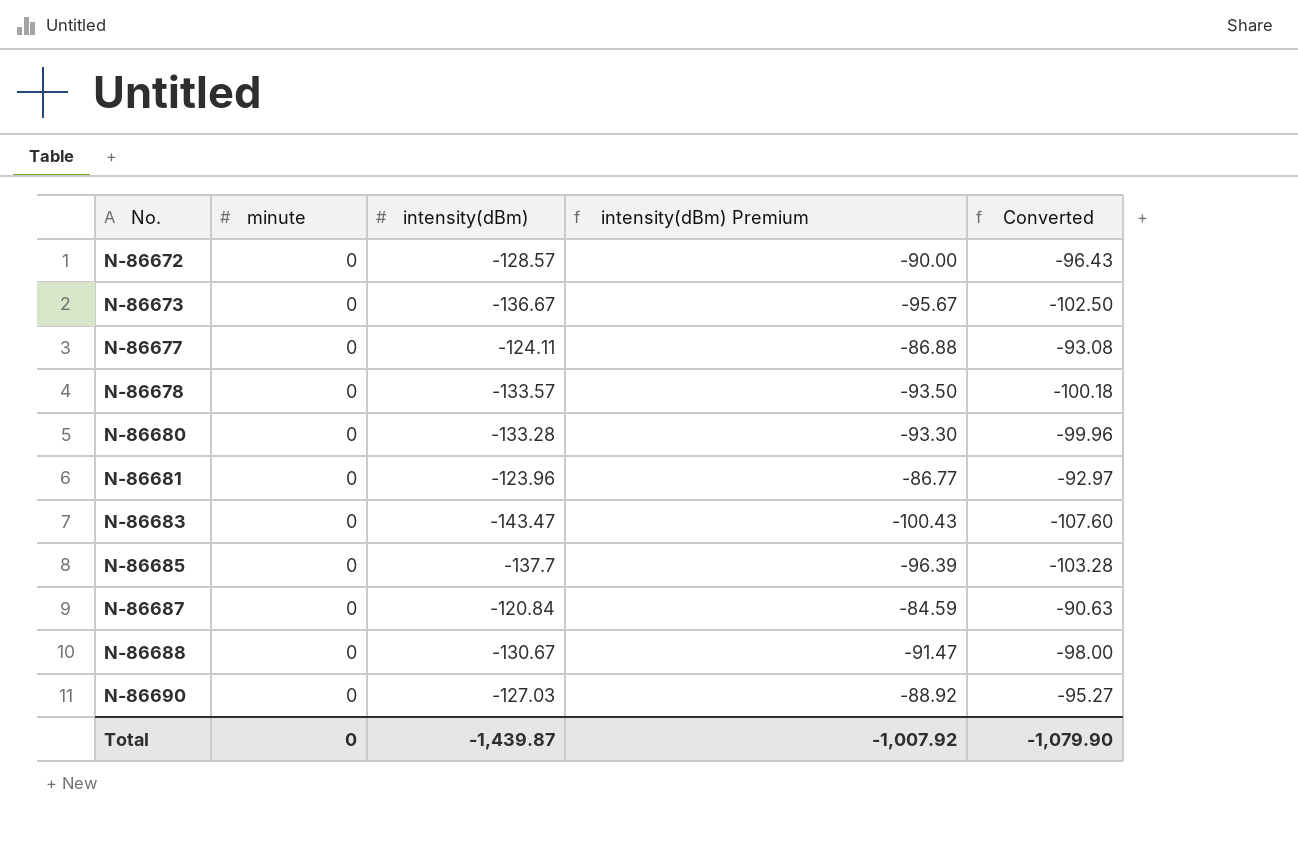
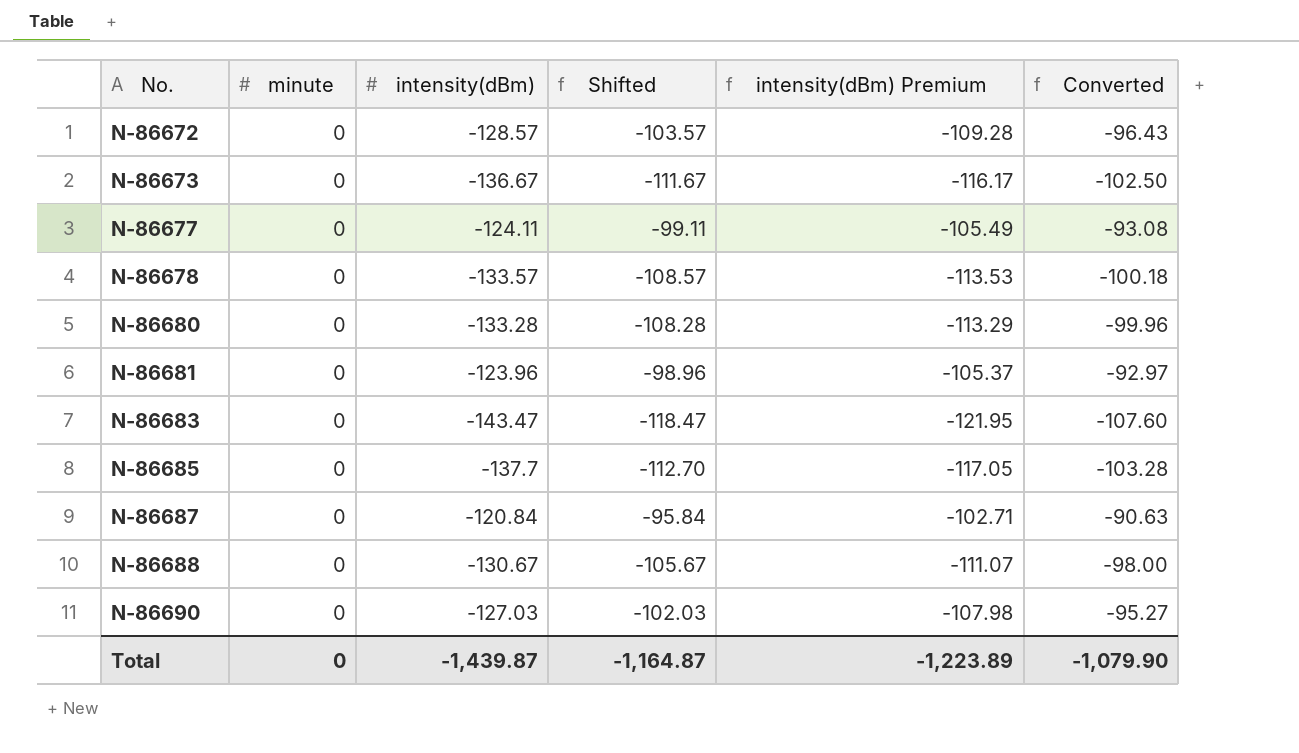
column Shifted | formula: none -> [intensity(dBm)] + 25
column intensity(dBm) Premium | formula: [intensity(dBm)] * 0.7 -> [intensity(dBm)] * 0.85
Total | intensity(dBm) Premium: -1,007.92 -> -1,223.89

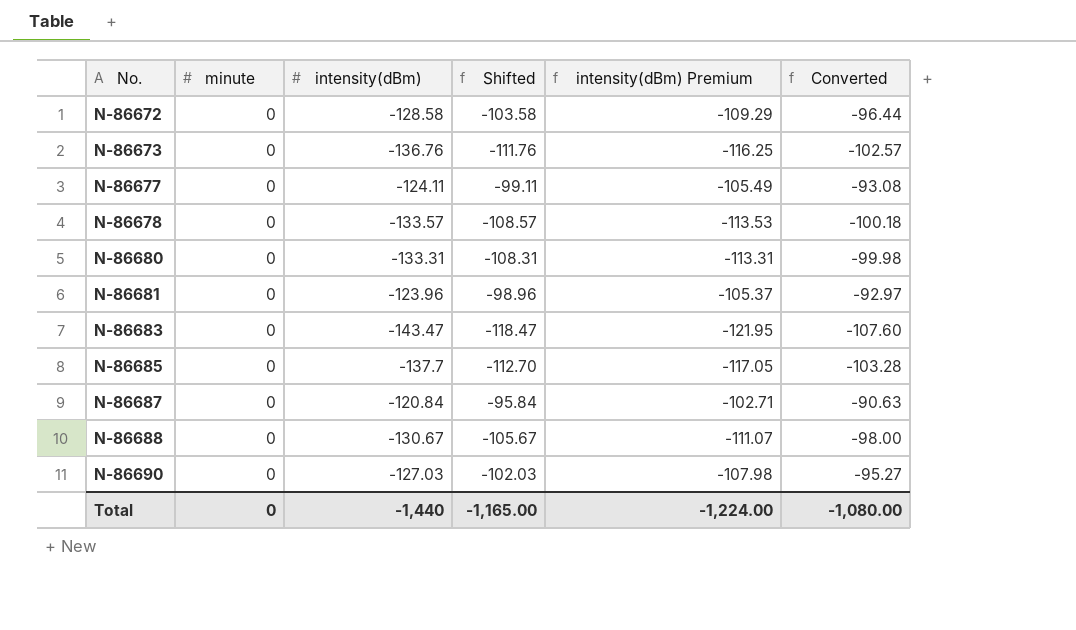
N-86672 | intensity(dBm): -128.57 -> -128.58
N-86672 | Shifted: -103.57 -> -103.58
N-86672 | intensity(dBm) Premium: -109.28 -> -109.29
N-86672 | Converted: -96.43 -> -96.44
N-86673 | intensity(dBm): -136.67 -> -136.76
N-86673 | Shifted: -111.67 -> -111.76
N-86673 | intensity(dBm) Premium: -116.17 -> -116.25
N-86673 | Converted: -102.50 -> -102.57
N-86680 | intensity(dBm): -133.28 -> -133.31
N-86680 | Shifted: -108.28 -> -108.31
N-86680 | intensity(dBm) Premium: -113.29 -> -113.31
N-86680 | Converted: -99.96 -> -99.98
Total | intensity(dBm): -1,439.87 -> -1,440
Total | Shifted: -1,164.87 -> -1,165.00
Total | intensity(dBm) Premium: -1,223.89 -> -1,224.00
Total | Converted: -1,079.90 -> -1,080.00

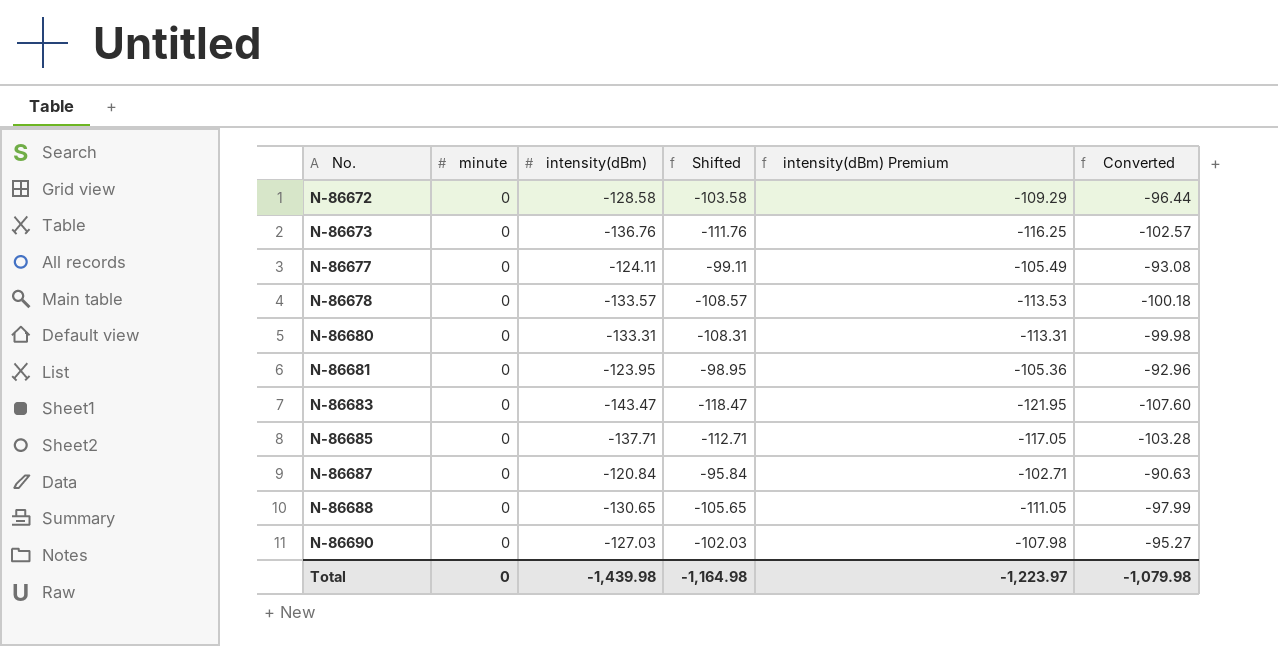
N-86681 | intensity(dBm): -123.96 -> -123.95
N-86681 | Shifted: -98.96 -> -98.95
N-86681 | intensity(dBm) Premium: -105.37 -> -105.36
N-86681 | Converted: -92.97 -> -92.96
N-86685 | intensity(dBm): -137.7 -> -137.71
N-86685 | Shifted: -112.70 -> -112.71
N-86688 | intensity(dBm): -130.67 -> -130.65
N-86688 | Shifted: -105.67 -> -105.65
N-86688 | intensity(dBm) Premium: -111.07 -> -111.05
N-86688 | Converted: -98.00 -> -97.99
Total | intensity(dBm): -1,440 -> -1,439.98
Total | Shifted: -1,165.00 -> -1,164.98
Total | intensity(dBm) Premium: -1,224.00 -> -1,223.97
Total | Converted: -1,080.00 -> -1,079.98

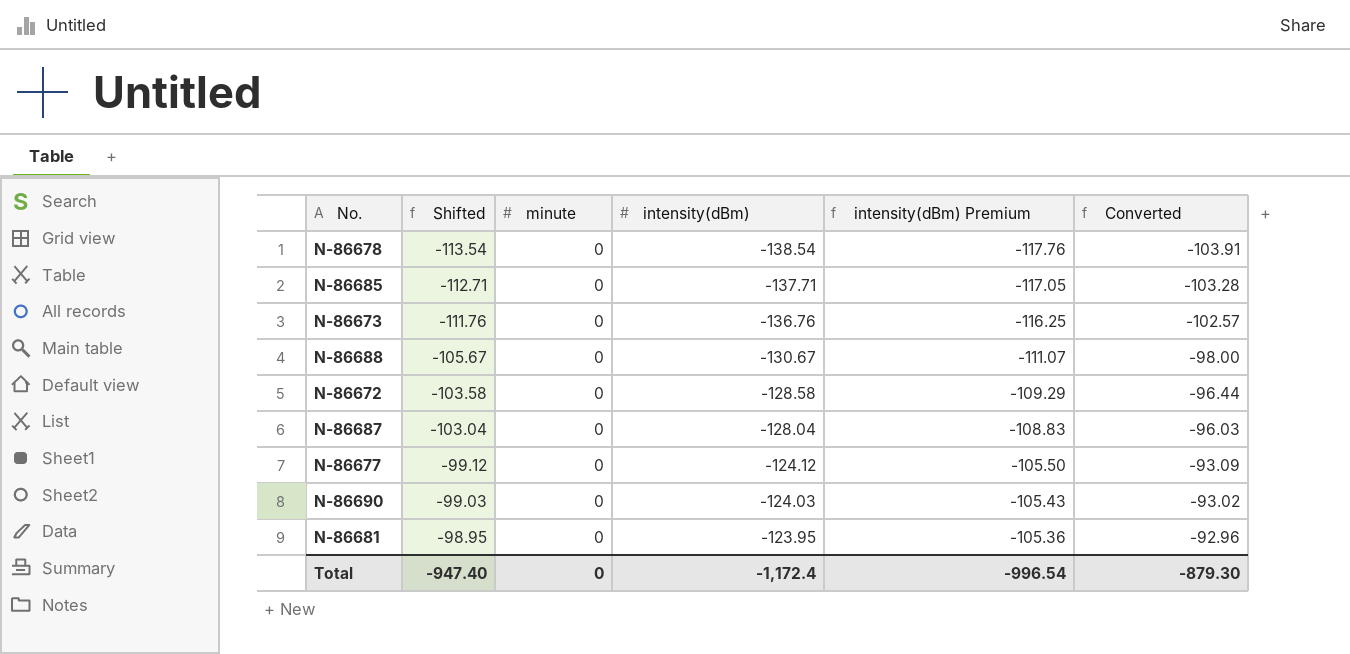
row order: No. ascending -> Shifted ascending
column Shifted | position: 4 -> 2
row N-86680: 0 | -133.31 | -108.31 | -113.31 | -99.98 -> none
row N-86683: 0 | -143.47 | -118.47 | -121.95 | -107.60 -> none
N-86678 | Shifted: -108.57 -> -113.54
N-86678 | intensity(dBm): -133.57 -> -138.54
N-86678 | intensity(dBm) Premium: -113.53 -> -117.76
N-86678 | Converted: -100.18 -> -103.91
N-86688 | Shifted: -105.65 -> -105.67
N-86688 | intensity(dBm): -130.65 -> -130.67
N-86688 | intensity(dBm) Premium: -111.05 -> -111.07
N-86688 | Converted: -97.99 -> -98.00
N-86687 | Shifted: -95.84 -> -103.04
N-86687 | intensity(dBm): -120.84 -> -128.04
N-86687 | intensity(dBm) Premium: -102.71 -> -108.83
N-86687 | Converted: -90.63 -> -96.03
N-86677 | Shifted: -99.11 -> -99.12
N-86677 | intensity(dBm): -124.11 -> -124.12
N-86677 | intensity(dBm) Premium: -105.49 -> -105.50
N-86677 | Converted: -93.08 -> -93.09
N-86690 | Shifted: -102.03 -> -99.03
N-86690 | intensity(dBm): -127.03 -> -124.03
N-86690 | intensity(dBm) Premium: -107.98 -> -105.43
N-86690 | Converted: -95.27 -> -93.02
Total | Shifted: -1,164.98 -> -947.40
Total | intensity(dBm): -1,439.98 -> -1,172.4
Total | intensity(dBm) Premium: -1,223.97 -> -996.54
Total | Converted: -1,079.98 -> -879.30

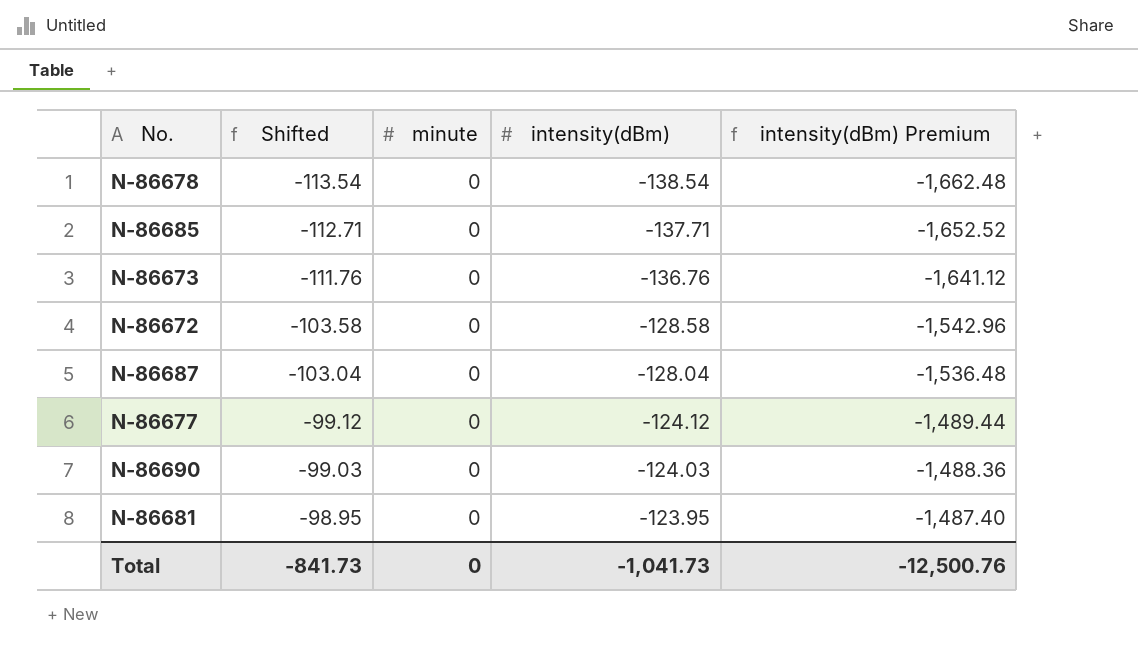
column Converted | formula: [intensity(dBm)] * 0.75 -> none
column intensity(dBm) Premium | formula: [intensity(dBm)] * 0.85 -> [intensity(dBm)] * 12
row N-86688: -105.67 | 0 | -130.67 | -111.07 | -98.00 -> none
Total | Shifted: -947.40 -> -841.73
Total | intensity(dBm): -1,172.4 -> -1,041.73
Total | intensity(dBm) Premium: -996.54 -> -12,500.76

